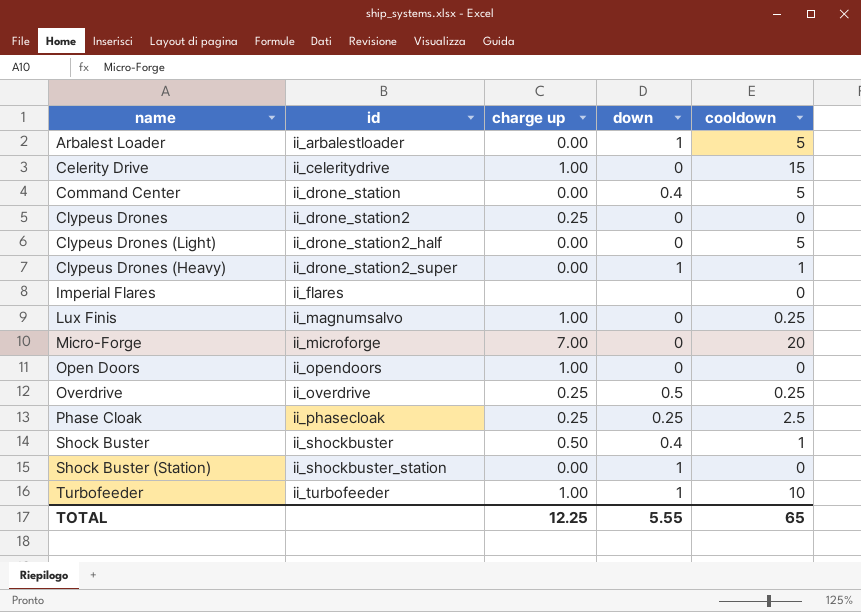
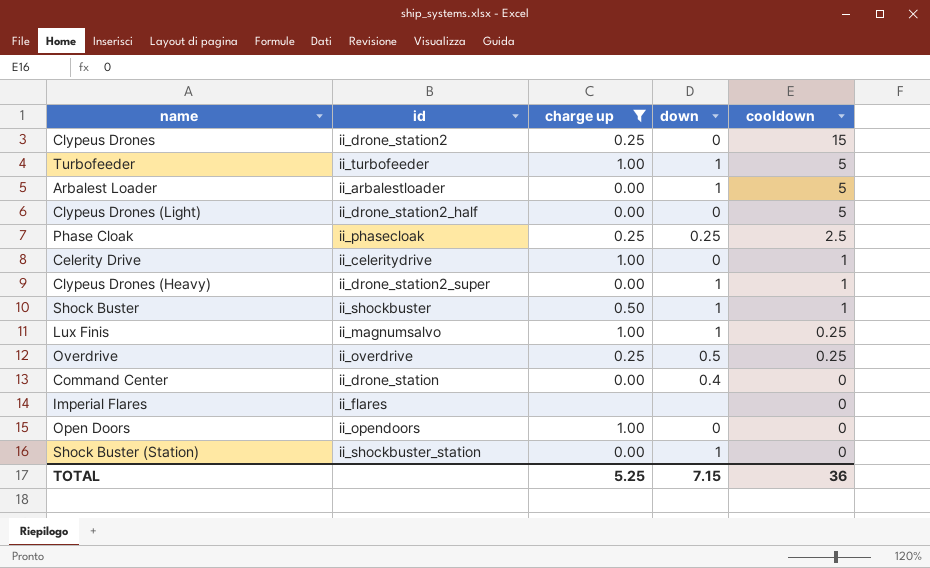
filter: none -> charge up != 7.00
row order: id ascending -> cooldown descending
Clypeus Drones | cooldown: 0 -> 15
Turbofeeder | cooldown: 10 -> 5
Celerity Drive | cooldown: 15 -> 1
Shock Buster | down: 0.4 -> 1
Lux Finis | down: 0 -> 1
Command Center | cooldown: 5 -> 0
TOTAL | charge up: 12.25 -> 5.25
TOTAL | down: 5.55 -> 7.15
TOTAL | cooldown: 65 -> 36

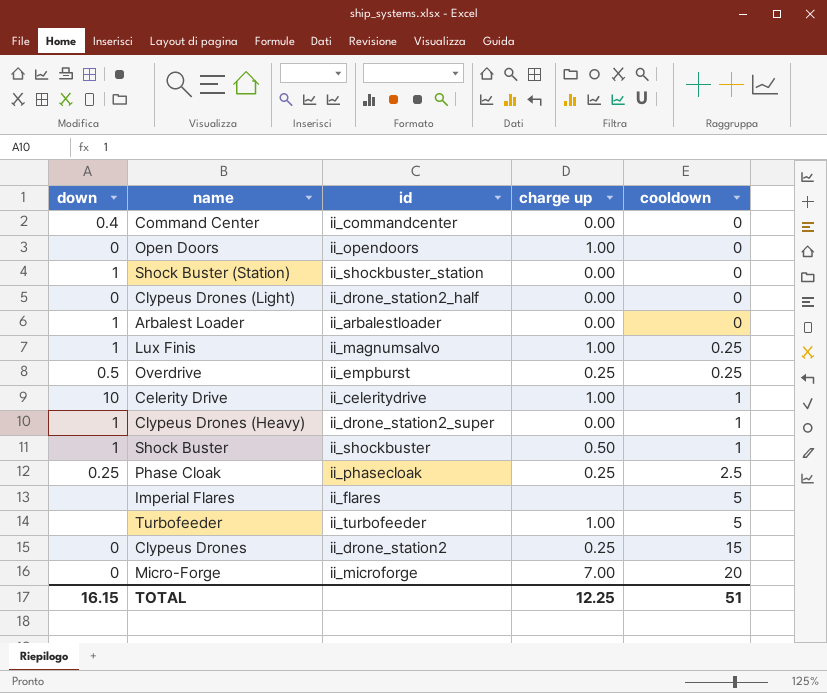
filter: charge up != 7.00 -> none
row order: cooldown descending -> cooldown ascending
column down | position: 4 -> 1
Command Center | id: ii_drone_station -> ii_commandcenter
Clypeus Drones (Light) | cooldown: 5 -> 0
Arbalest Loader | cooldown: 5 -> 0
Overdrive | id: ii_overdrive -> ii_empburst
Celerity Drive | down: 0 -> 10
Imperial Flares | cooldown: 0 -> 5
Turbofeeder | down: 1 -> none
TOTAL | down: 7.15 -> 16.15
TOTAL | charge up: 5.25 -> 12.25
TOTAL | cooldown: 36 -> 51

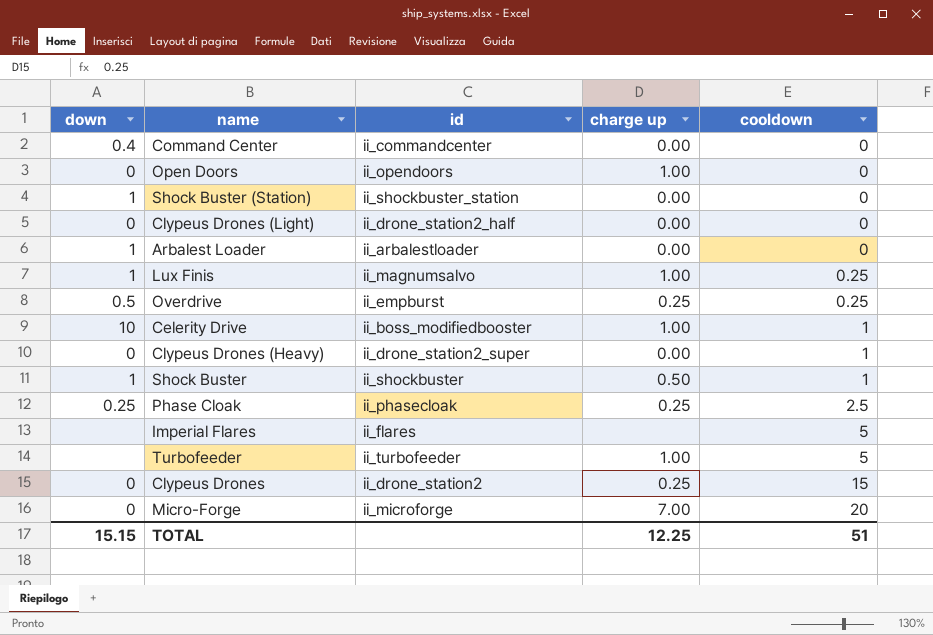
Celerity Drive | id: ii_celeritydrive -> ii_boss_modifiedbooster
Clypeus Drones (Heavy) | down: 1 -> 0
TOTAL | down: 16.15 -> 15.15

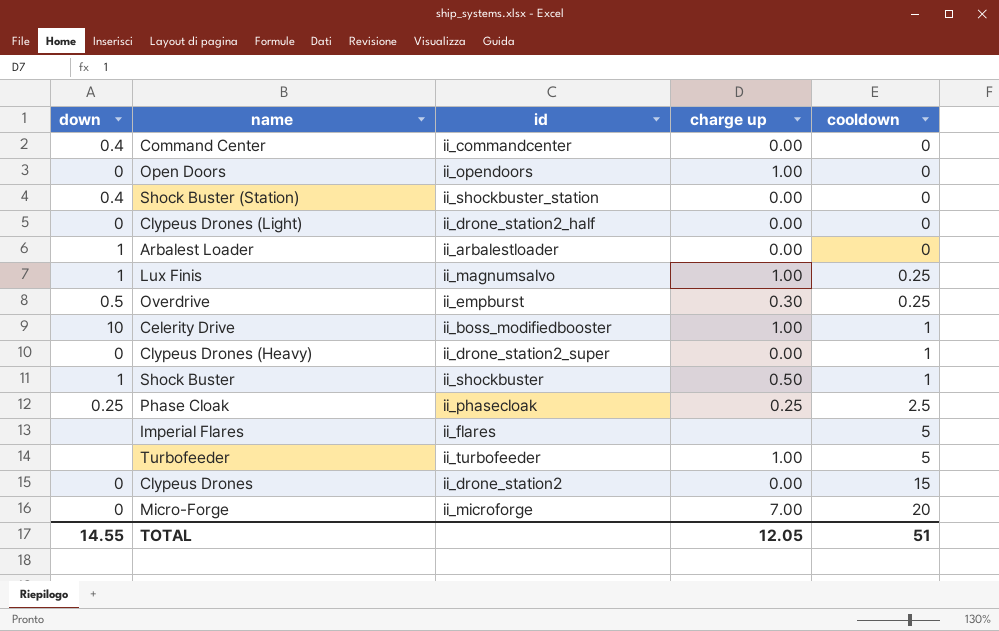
Shock Buster (Station) | down: 1 -> 0.4
Overdrive | charge up: 0.25 -> 0.30
Clypeus Drones | charge up: 0.25 -> 0.00
TOTAL | down: 15.15 -> 14.55
TOTAL | charge up: 12.25 -> 12.05

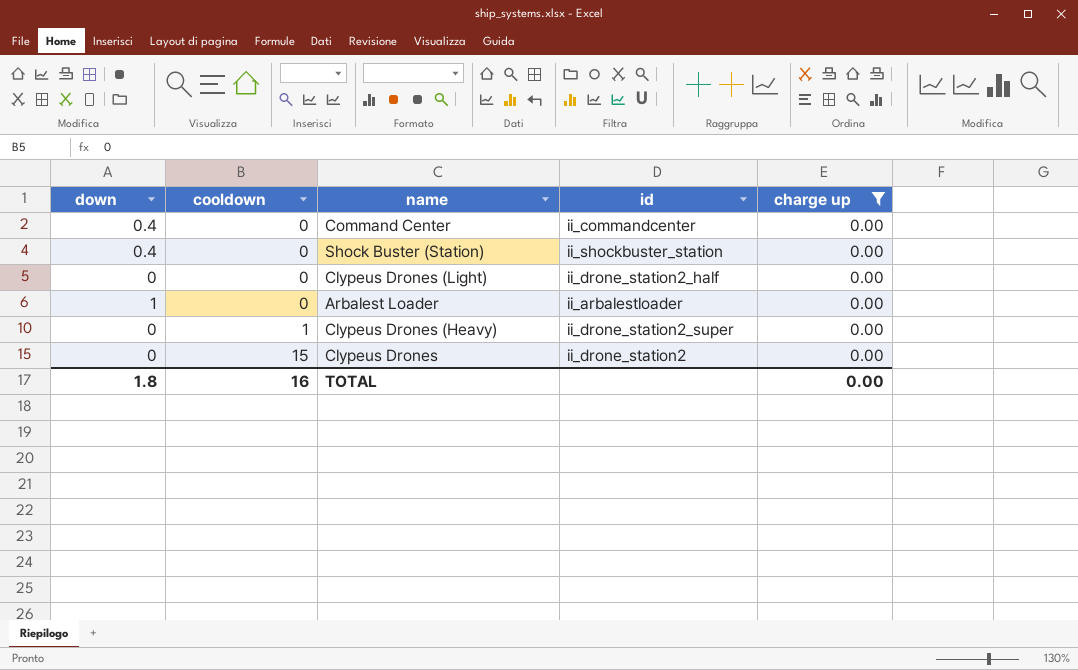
filter: none -> charge up = 0.00
column cooldown | position: 5 -> 2
TOTAL | down: 14.55 -> 1.8
TOTAL | cooldown: 51 -> 16
TOTAL | charge up: 12.05 -> 0.00

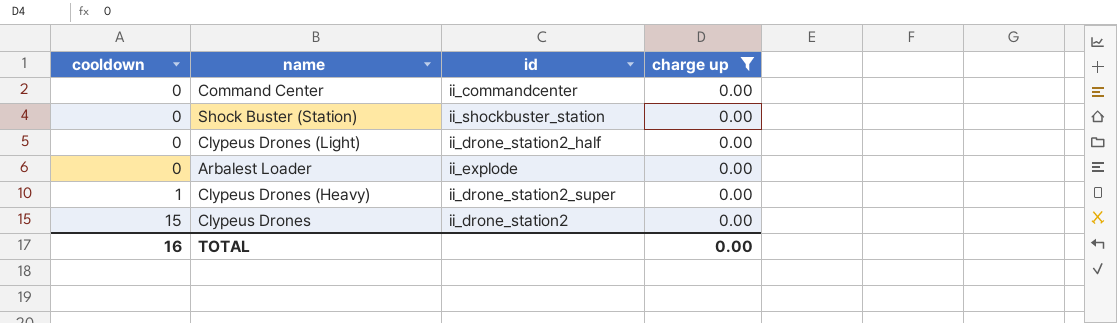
column down | position: 1 -> none
Arbalest Loader | id: ii_arbalestloader -> ii_explode

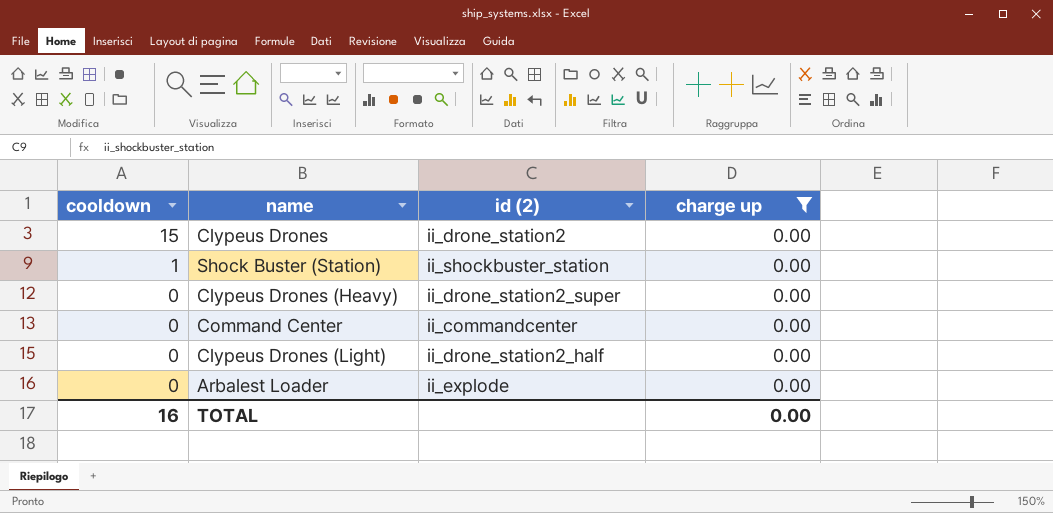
row order: cooldown ascending -> cooldown descending
column name: id -> id (2)
Shock Buster (Station) | cooldown: 0 -> 1
Clypeus Drones (Heavy) | cooldown: 1 -> 0

